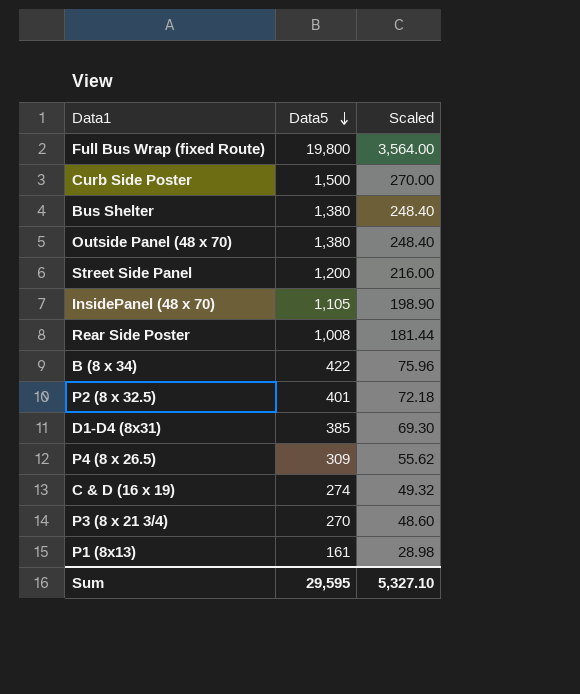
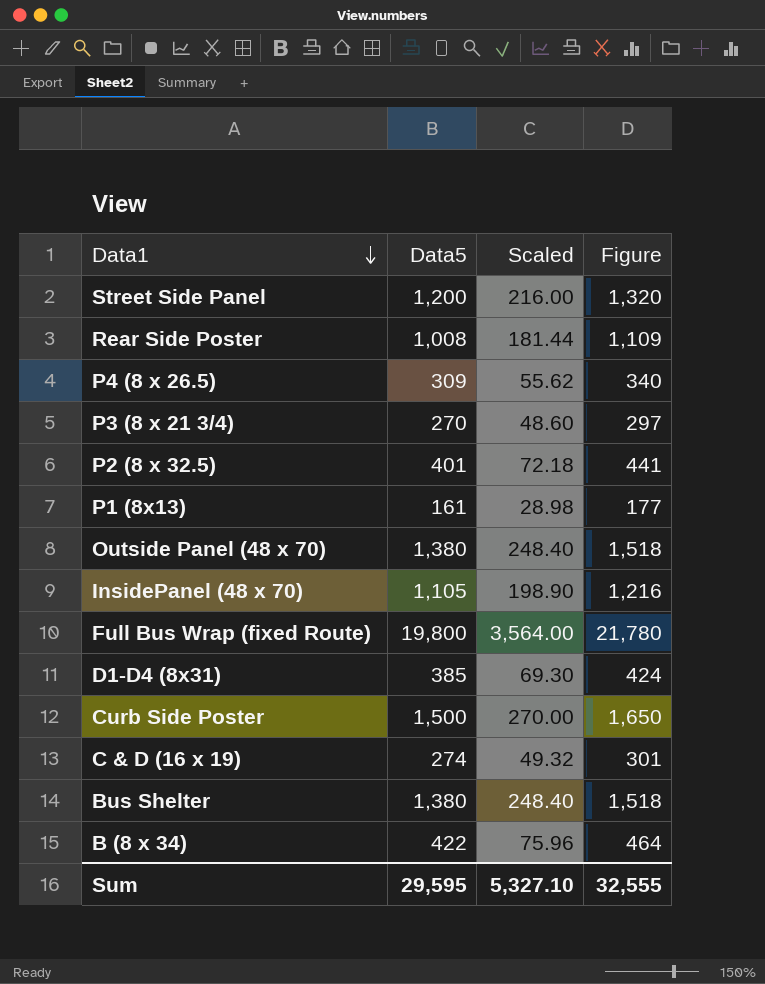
row order: Data5 descending -> Data1 descending
column Figure | formula: none -> [Data5] * 1.1

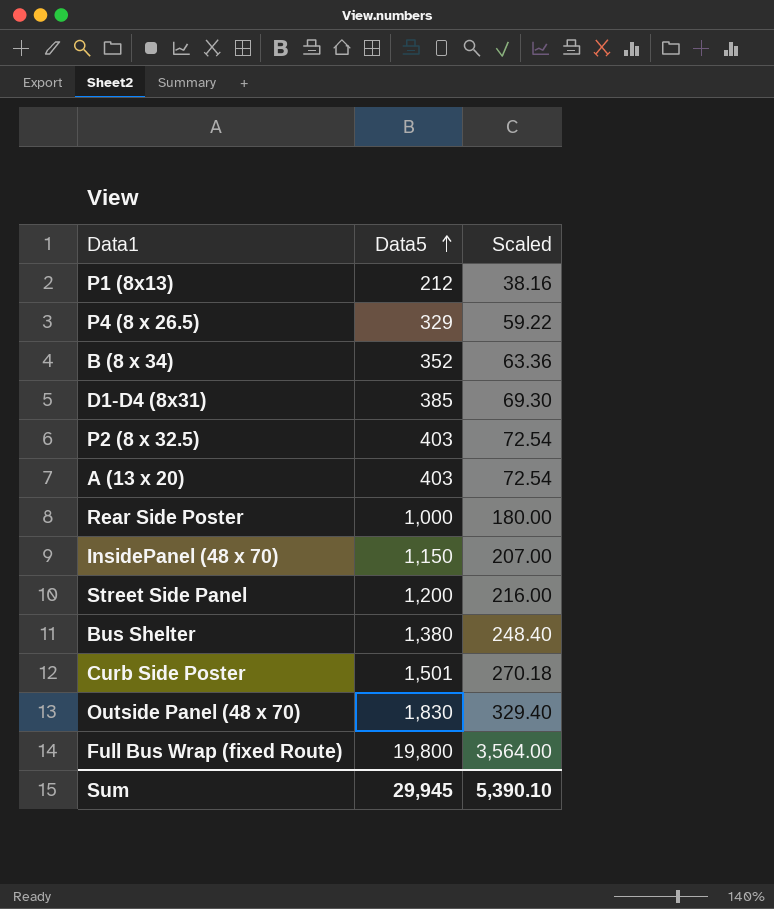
row order: Data1 descending -> Data5 ascending
column Figure | formula: [Data5] * 1.1 -> none
row P3 (8 x 21 3/4): 270 | 48.60 | 297 -> none
row C & D (16 x 19): 274 | 49.32 | 301 -> none
P1 (8x13) | Data5: 161 -> 212
P1 (8x13) | Scaled: 28.98 -> 38.16
P4 (8 x 26.5) | Data5: 309 -> 329
P4 (8 x 26.5) | Scaled: 55.62 -> 59.22
B (8 x 34) | Data5: 422 -> 352
B (8 x 34) | Scaled: 75.96 -> 63.36
P2 (8 x 32.5) | Data5: 401 -> 403
P2 (8 x 32.5) | Scaled: 72.18 -> 72.54
row A (13 x 20): none -> 403 | 72.54
Rear Side Poster | Data5: 1,008 -> 1,000
Rear Side Poster | Scaled: 181.44 -> 180.00
InsidePanel (48 x 70) | Data5: 1,105 -> 1,150
InsidePanel (48 x 70) | Scaled: 198.90 -> 207.00
Curb Side Poster | Data5: 1,500 -> 1,501
Curb Side Poster | Scaled: 270.00 -> 270.18
Outside Panel (48 x 70) | Data5: 1,380 -> 1,830
Outside Panel (48 x 70) | Scaled: 248.40 -> 329.40
Sum | Data5: 29,595 -> 29,945
Sum | Scaled: 5,327.10 -> 5,390.10

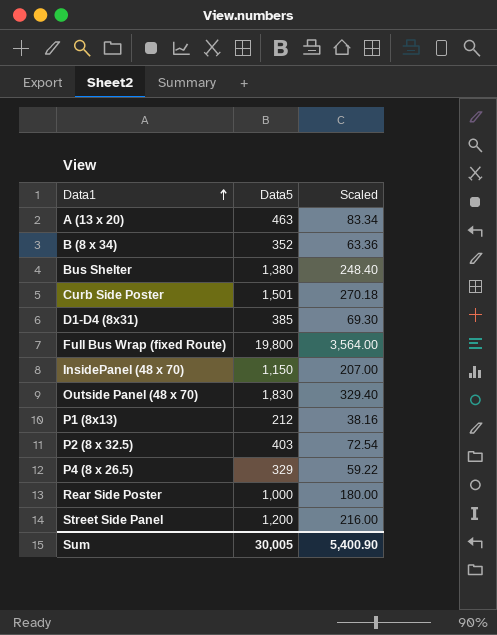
row order: Data5 ascending -> Data1 ascending
A (13 x 20) | Data5: 403 -> 463
A (13 x 20) | Scaled: 72.54 -> 83.34
Sum | Data5: 29,945 -> 30,005
Sum | Scaled: 5,390.10 -> 5,400.90

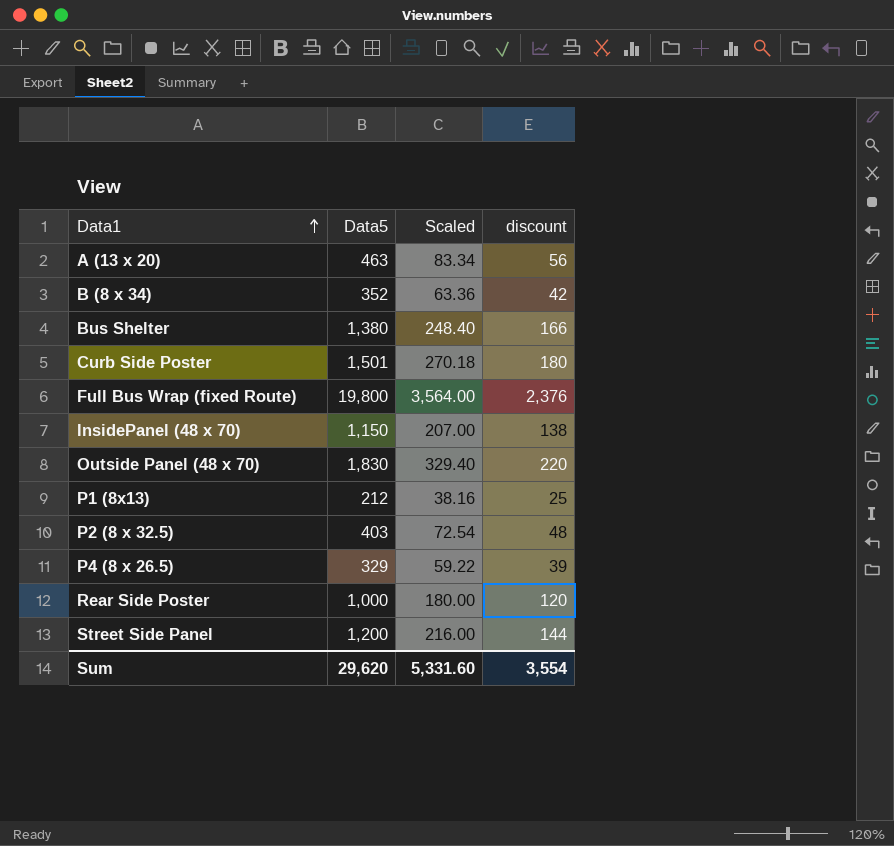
column discount | formula: none -> [Data5] * 0.12
row D1-D4 (8x31): 385 | 69.30 -> none
Sum | Data5: 30,005 -> 29,620
Sum | Scaled: 5,400.90 -> 5,331.60

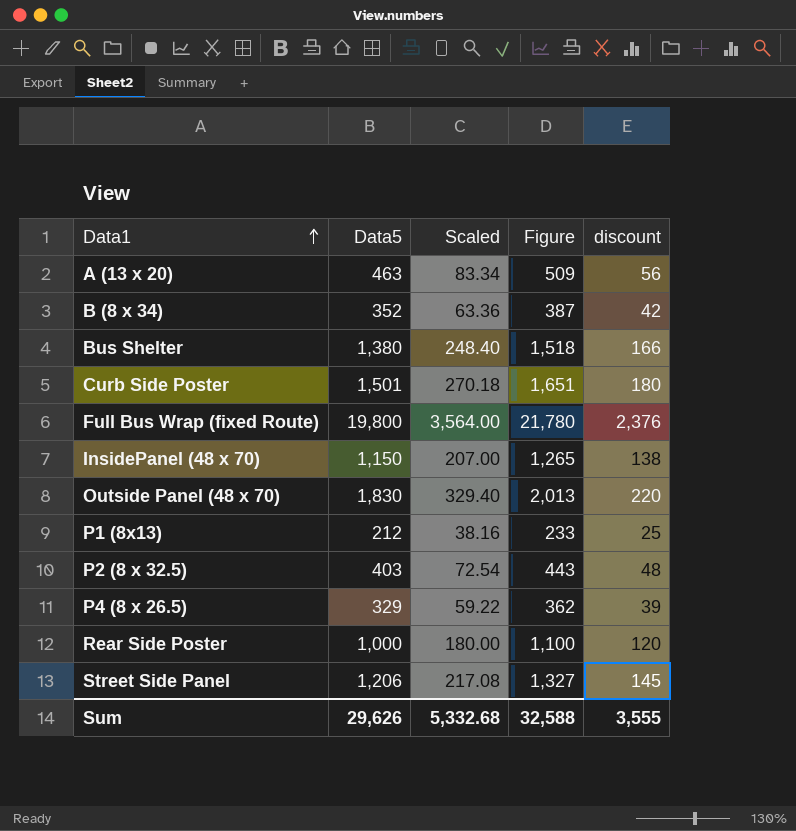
column Figure | formula: none -> [Data5] * 1.1
Street Side Panel | Data5: 1,200 -> 1,206
Street Side Panel | Scaled: 216.00 -> 217.08
Street Side Panel | discount: 144 -> 145
Sum | Data5: 29,620 -> 29,626
Sum | Scaled: 5,331.60 -> 5,332.68
Sum | discount: 3,554 -> 3,555

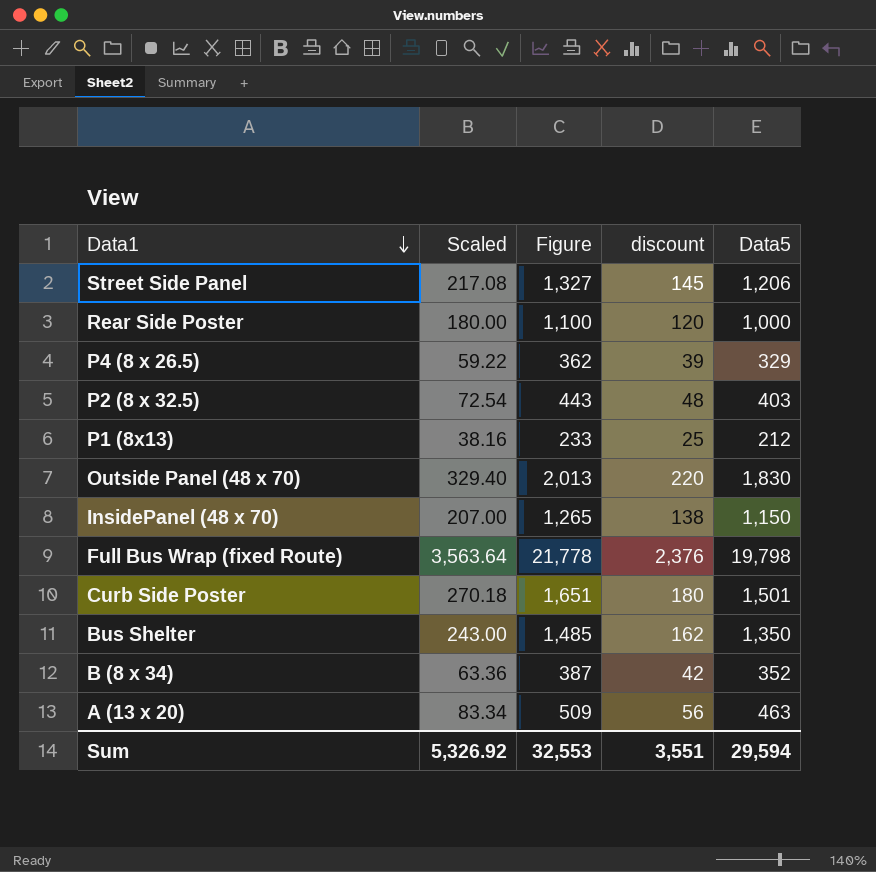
row order: Data1 ascending -> Data1 descending
column Data5 | position: 2 -> 5
Full Bus Wrap (fixed Route) | Scaled: 3,564.00 -> 3,563.64
Full Bus Wrap (fixed Route) | Figure: 21,780 -> 21,778
Full Bus Wrap (fixed Route) | Data5: 19,800 -> 19,798
Bus Shelter | Scaled: 248.40 -> 243.00
Bus Shelter | Figure: 1,518 -> 1,485
Bus Shelter | discount: 166 -> 162
Bus Shelter | Data5: 1,380 -> 1,350
Sum | Scaled: 5,332.68 -> 5,326.92
Sum | Figure: 32,588 -> 32,553
Sum | discount: 3,555 -> 3,551
Sum | Data5: 29,626 -> 29,594

